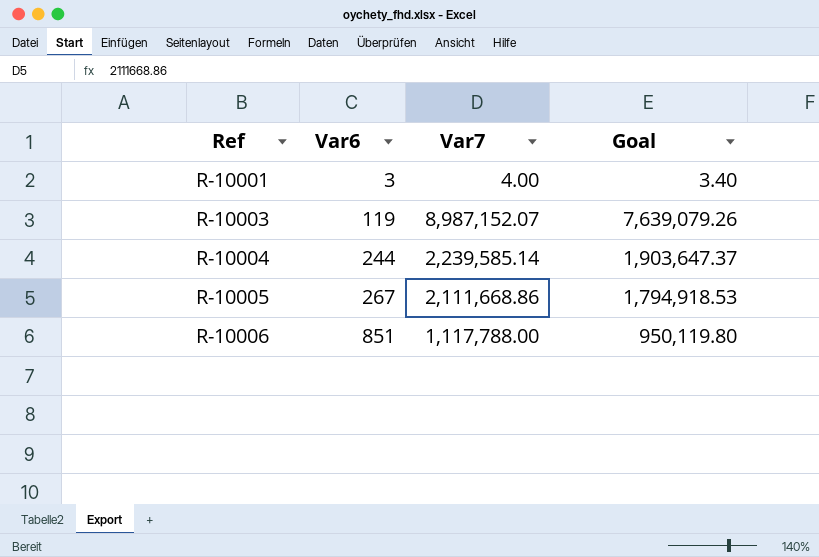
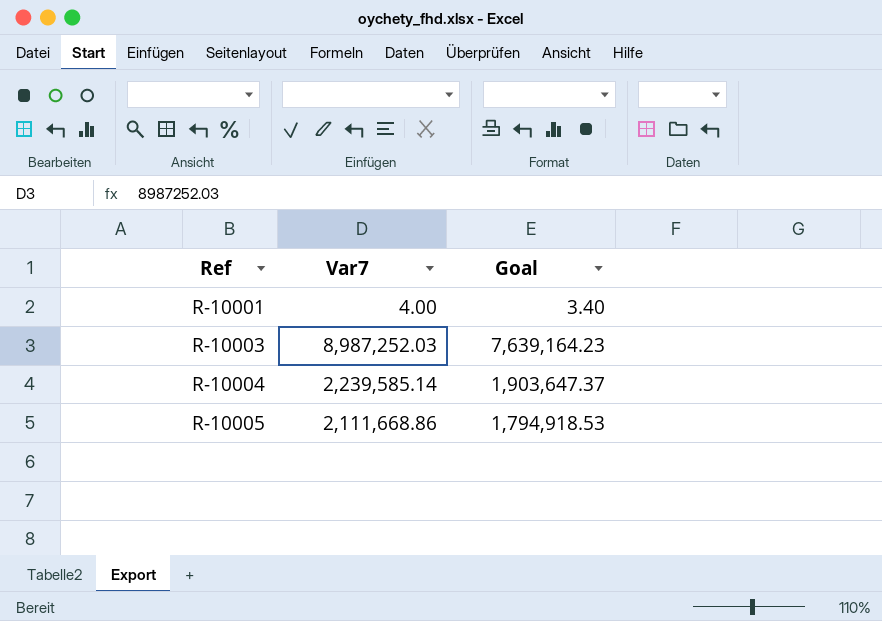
column Var6 | position: 2 -> none
row R-10006: 851 | 1,117,788.00 | 950,119.80 -> none
R-10003 | Var7: 8,987,152.07 -> 8,987,252.03
R-10003 | Goal: 7,639,079.26 -> 7,639,164.23

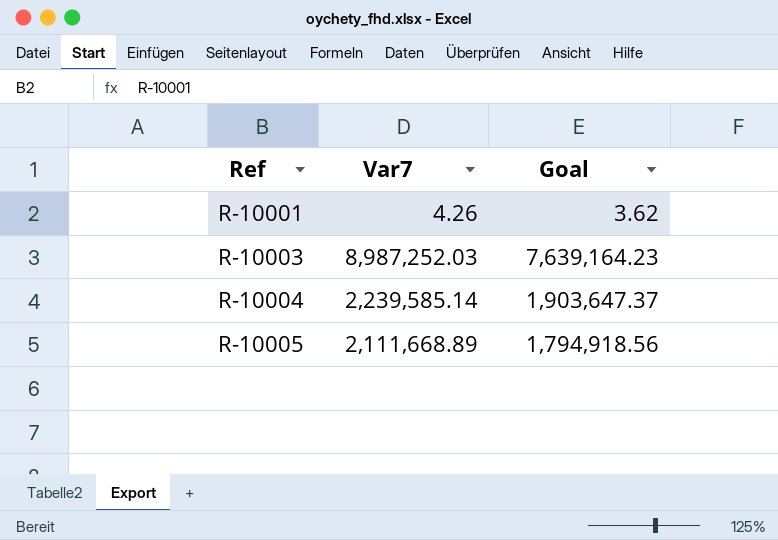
R-10001 | Var7: 4.00 -> 4.26
R-10001 | Goal: 3.40 -> 3.62
R-10005 | Var7: 2,111,668.86 -> 2,111,668.89
R-10005 | Goal: 1,794,918.53 -> 1,794,918.56

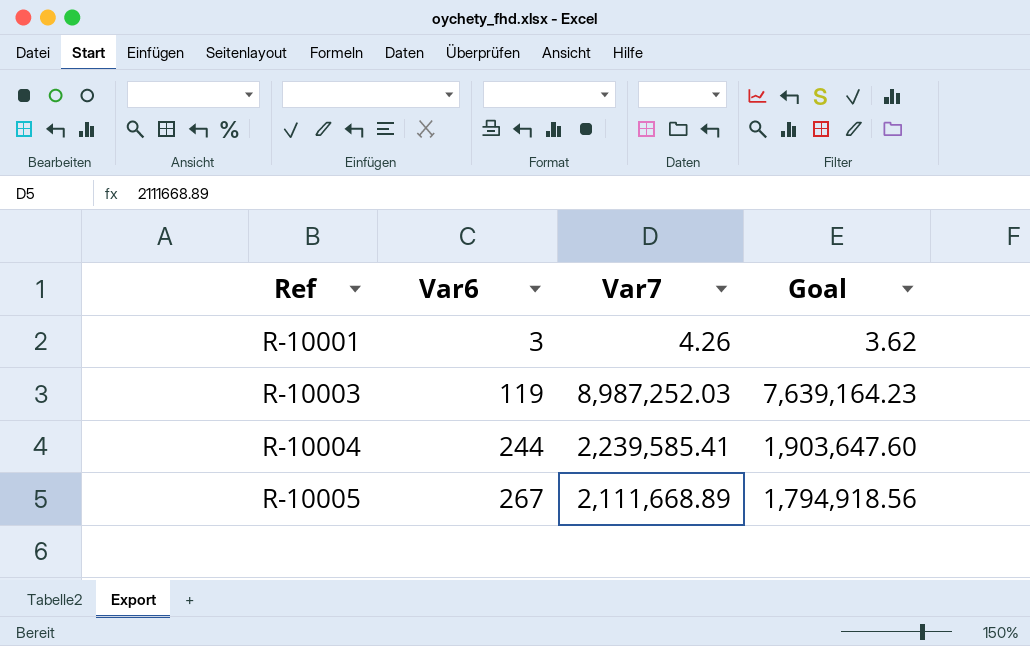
column Var6 | position: none -> 2
R-10004 | Var7: 2,239,585.14 -> 2,239,585.41
R-10004 | Goal: 1,903,647.37 -> 1,903,647.60

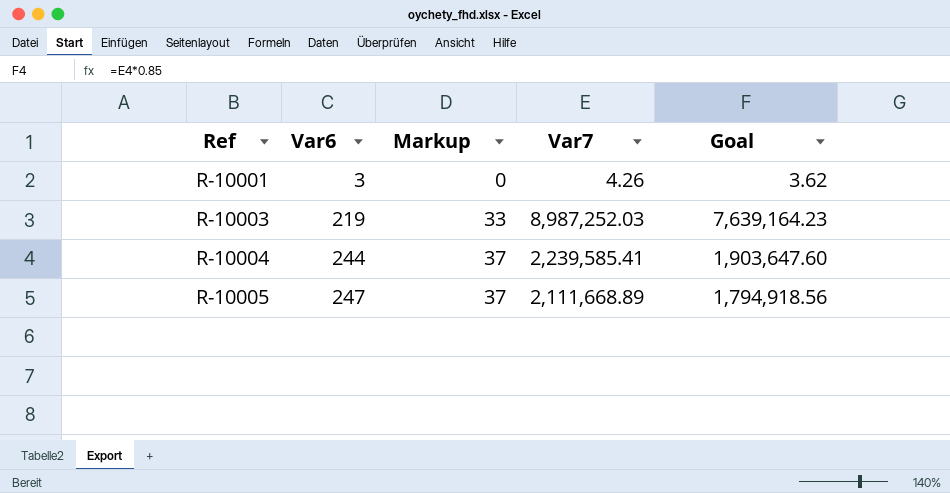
column Markup | formula: none -> [Var6] * 0.15
R-10003 | Var6: 119 -> 219
R-10005 | Var6: 267 -> 247

